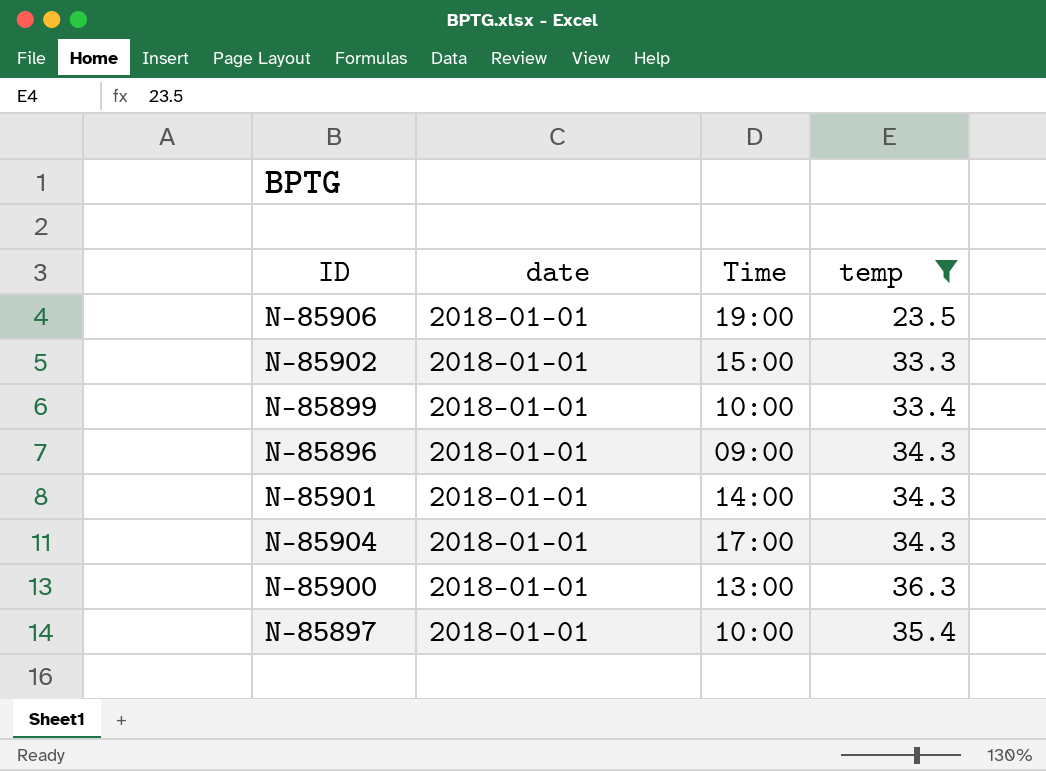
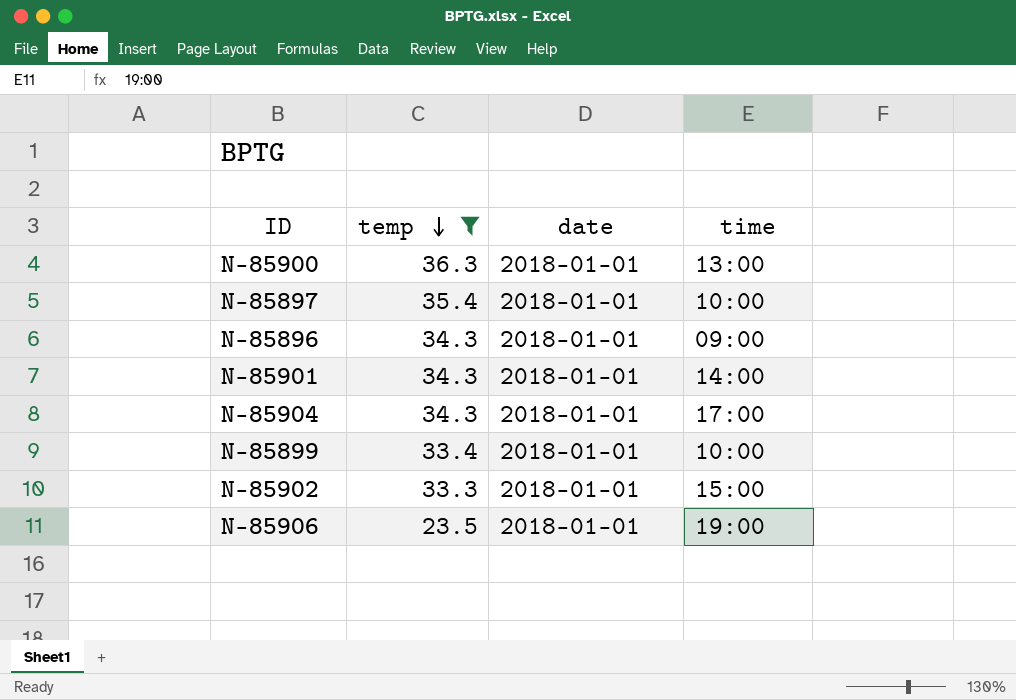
row order: none -> temp descending
column temp | position: 4 -> 2
column name: Time -> time

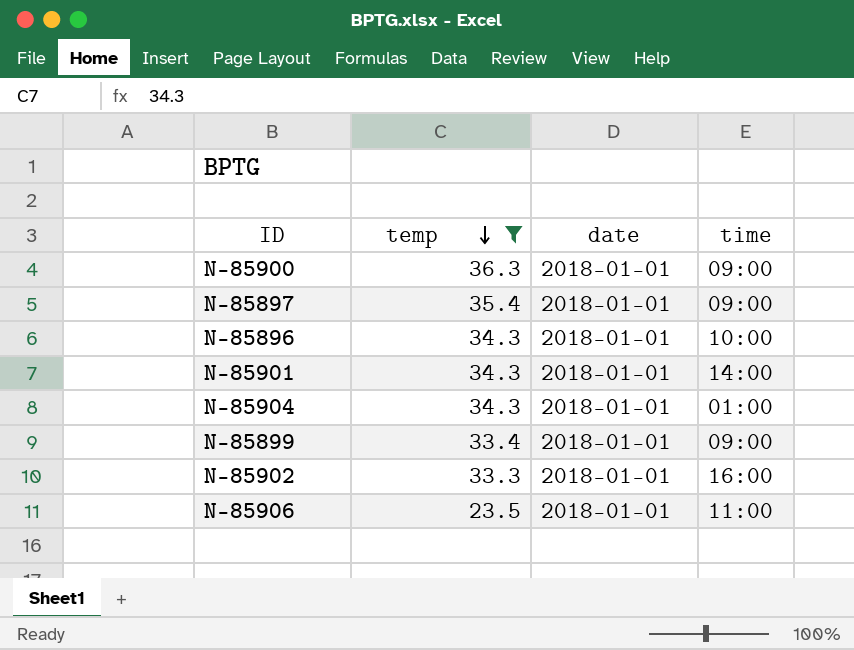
N-85900 | time: 13:00 -> 09:00
N-85897 | time: 10:00 -> 09:00
N-85896 | time: 09:00 -> 10:00
N-85904 | time: 17:00 -> 01:00
N-85899 | time: 10:00 -> 09:00
N-85902 | time: 15:00 -> 16:00
N-85906 | time: 19:00 -> 11:00

